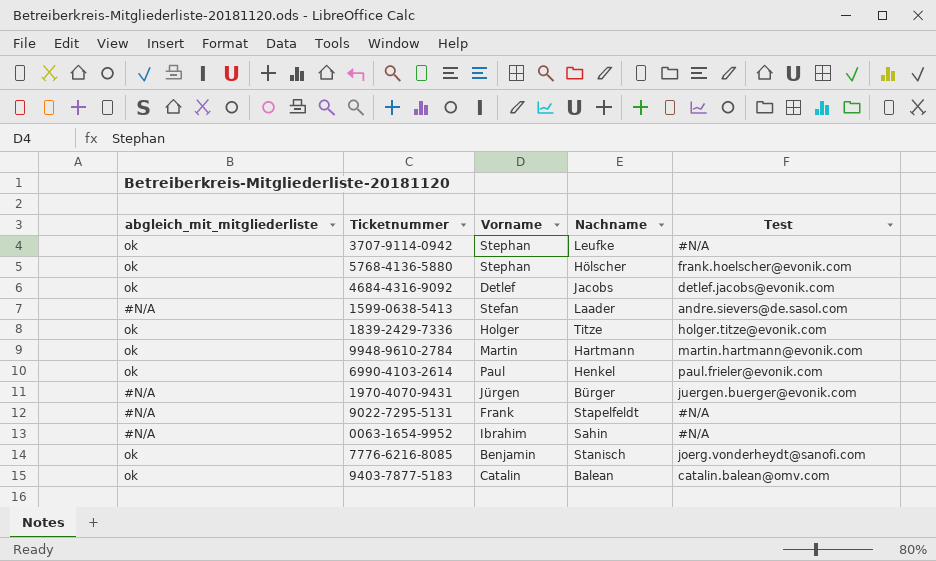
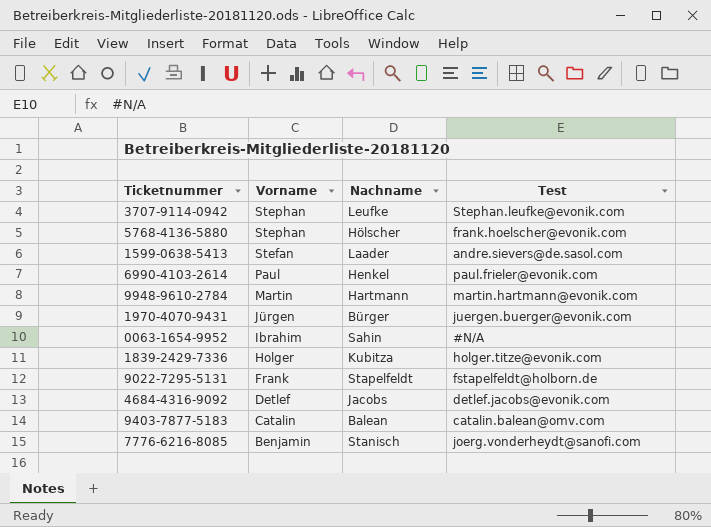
row order: none -> Vorname descending
column abgleich_mit_mitgliederliste | position: 1 -> none
3707-9114-0942 | Test: #N/A -> Stephan.leufke@evonik.com
1839-2429-7336 | Nachname: Titze -> Kubitza
9022-7295-5131 | Test: #N/A -> fstapelfeldt@holborn.de

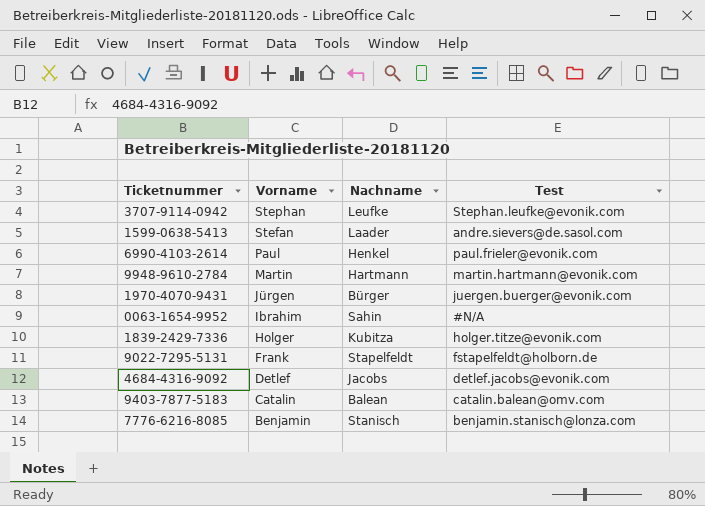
row 5768-4136-5880: Stephan | Hölscher | frank.hoelscher@evonik.com -> none
7776-6216-8085 | Test: joerg.vonderheydt@sanofi.com -> benjamin.stanisch@lonza.com

